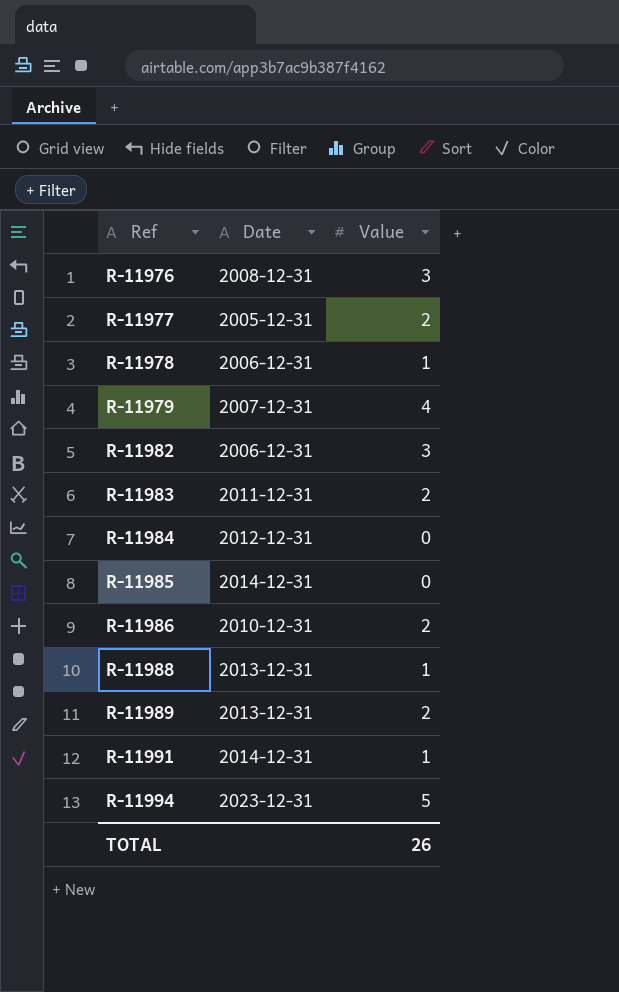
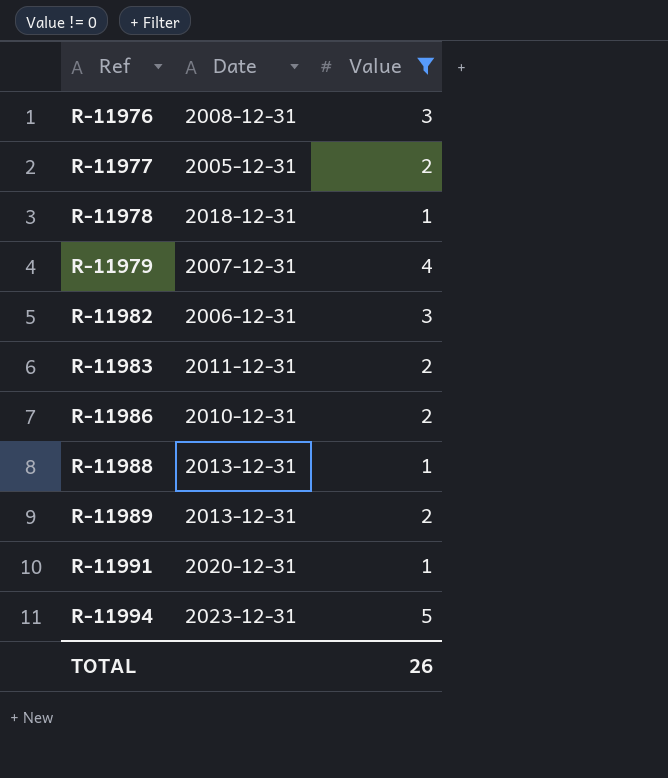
filter: none -> Value != 0
R-11978 | Date: 2006-12-31 -> 2018-12-31
R-11991 | Date: 2014-12-31 -> 2020-12-31

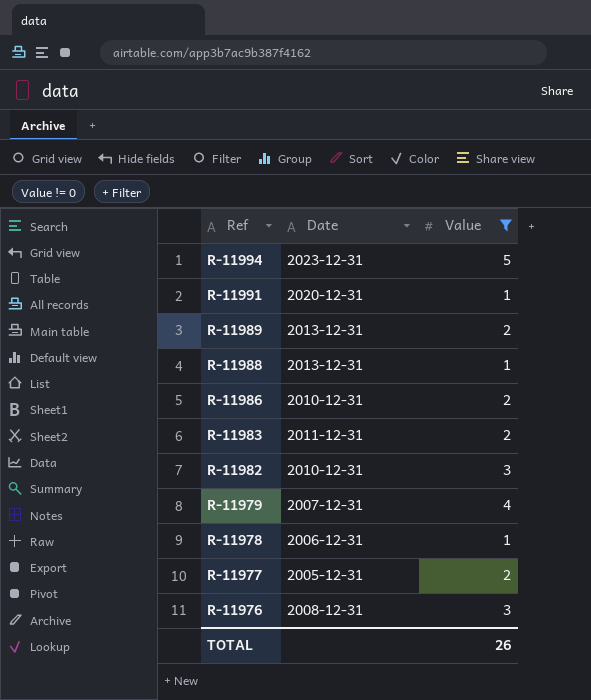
row order: Ref ascending -> Ref descending
R-11982 | Date: 2006-12-31 -> 2010-12-31
R-11978 | Date: 2018-12-31 -> 2006-12-31

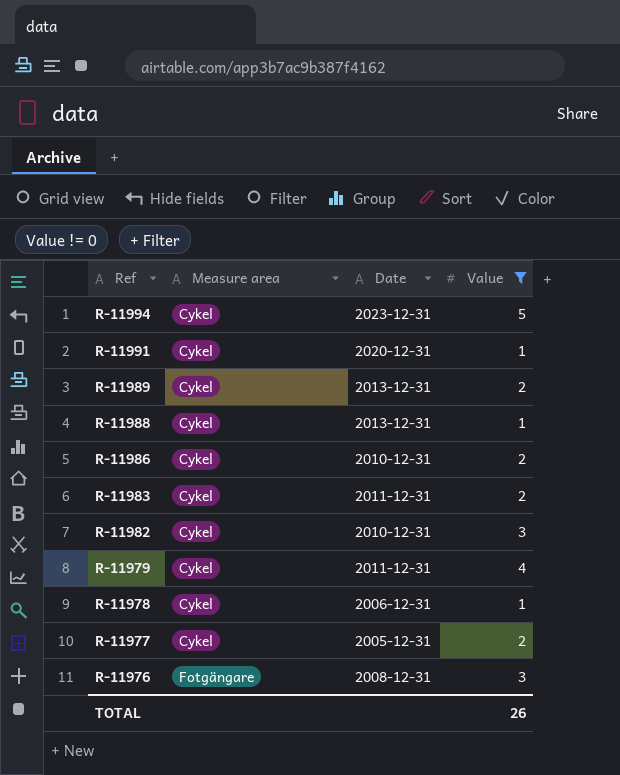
column Measure area | position: none -> 2
R-11979 | Date: 2007-12-31 -> 2011-12-31

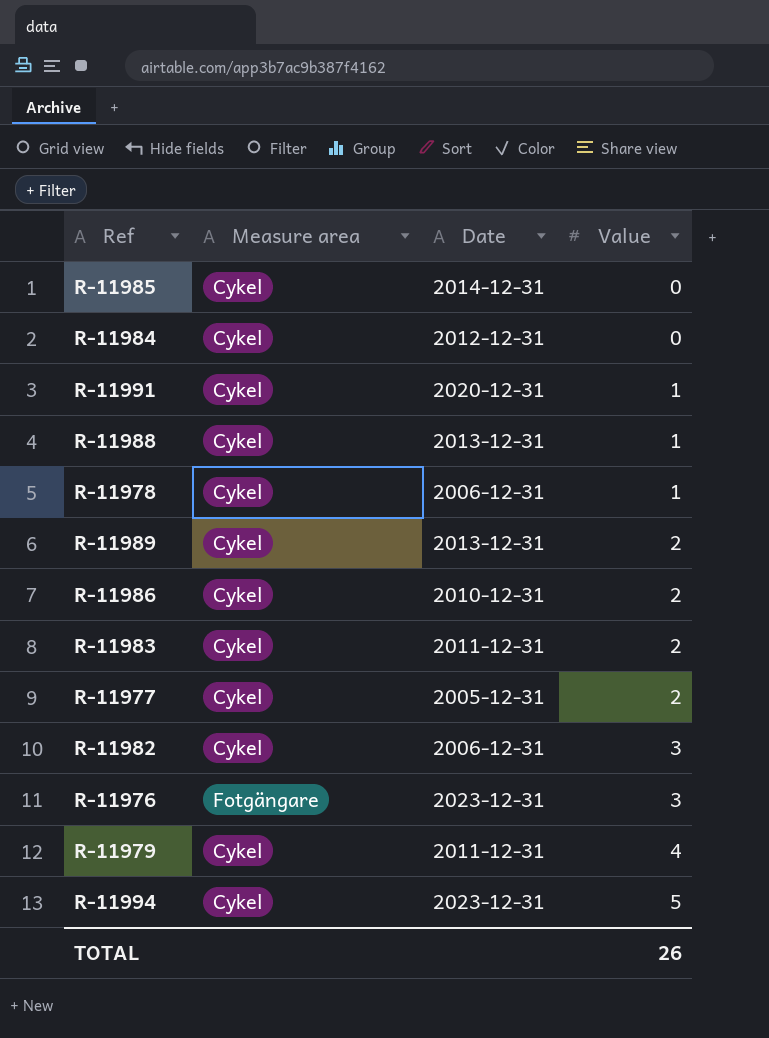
filter: Value != 0 -> none
row order: Ref descending -> Value ascending
R-11982 | Date: 2010-12-31 -> 2006-12-31
R-11976 | Date: 2008-12-31 -> 2023-12-31

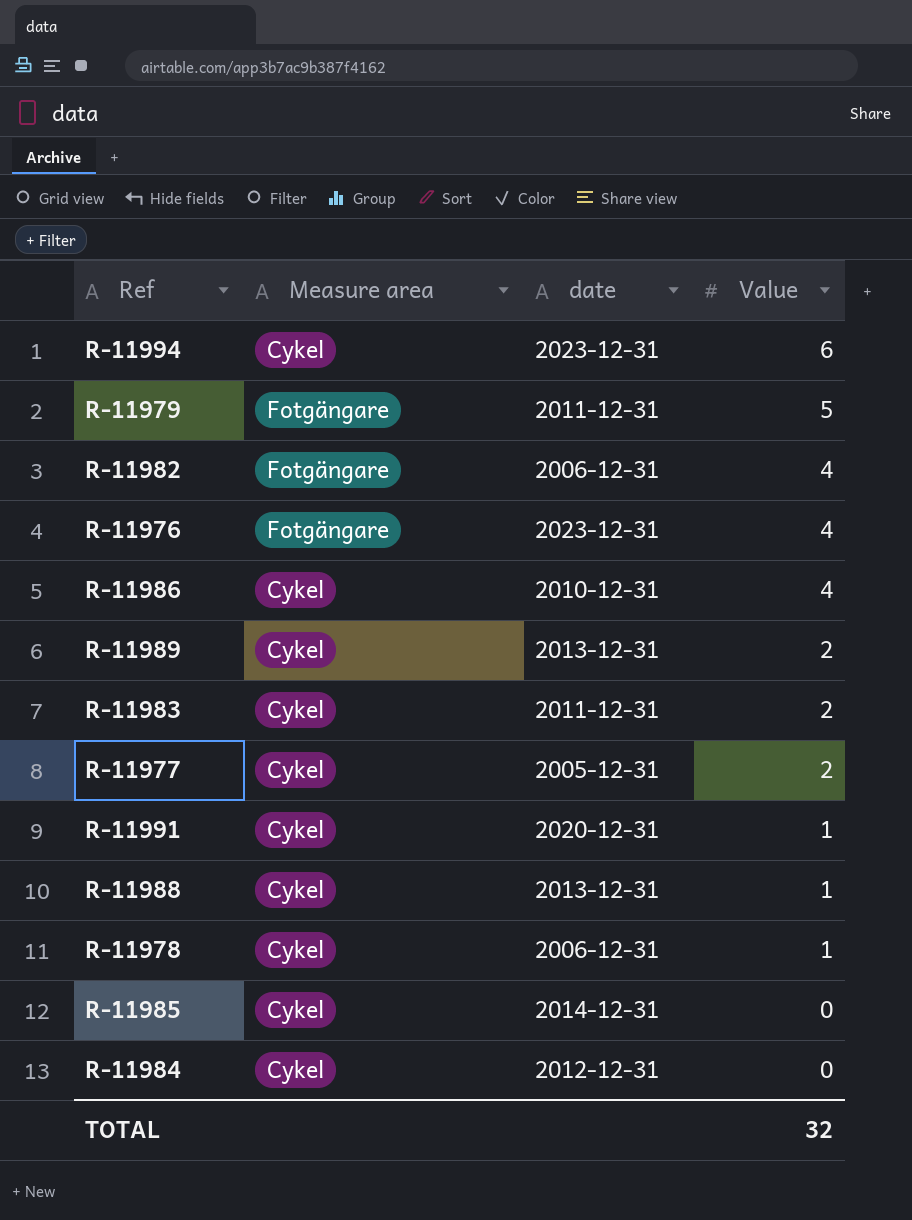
row order: Value ascending -> Value descending
column name: Date -> date
R-11994 | Value: 5 -> 6
R-11979 | Measure area: Cykel -> Fotgängare
R-11979 | Value: 4 -> 5
R-11982 | Measure area: Cykel -> Fotgängare
R-11982 | Value: 3 -> 4
R-11976 | Value: 3 -> 4
R-11986 | Value: 2 -> 4
TOTAL | Value: 26 -> 32

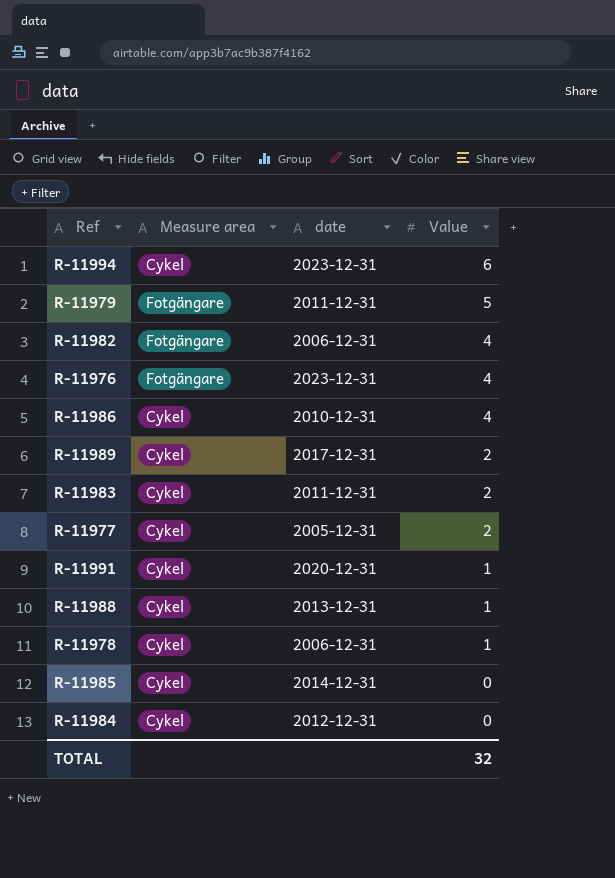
R-11989 | date: 2013-12-31 -> 2017-12-31

